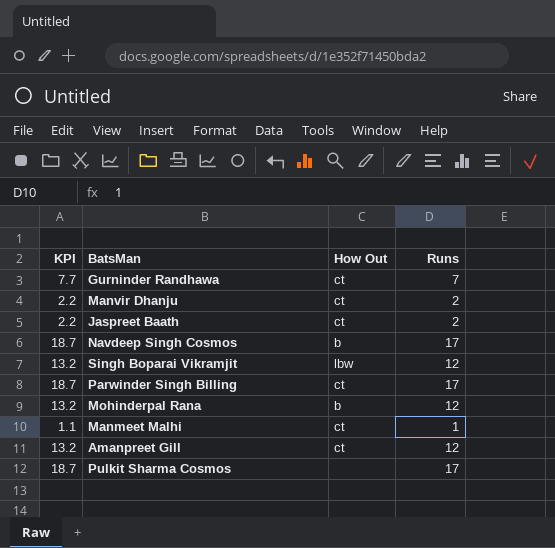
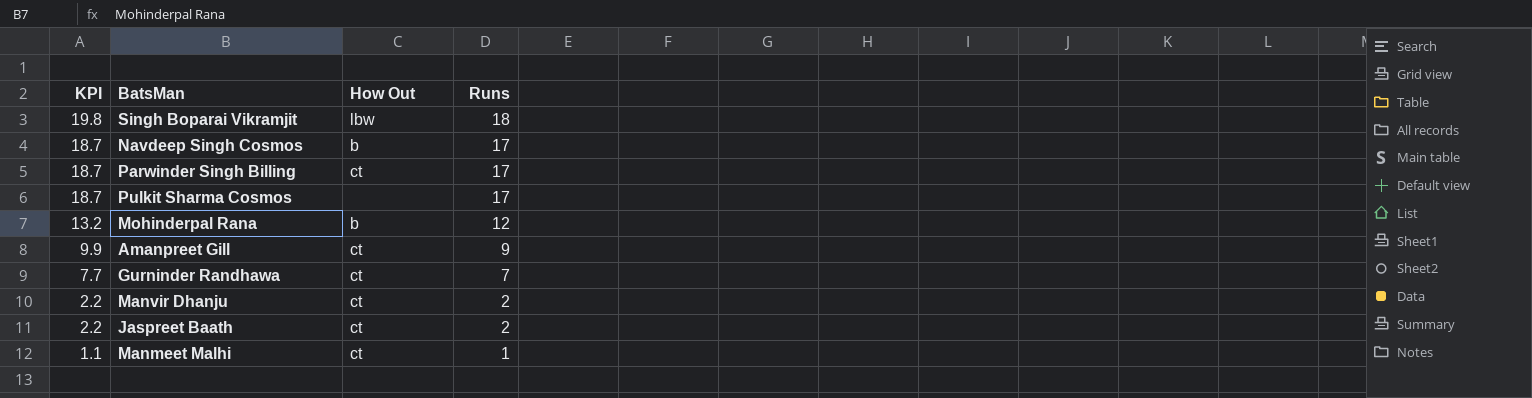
row order: none -> KPI descending
Singh Boparai Vikramjit | KPI: 13.2 -> 19.8
Singh Boparai Vikramjit | Runs: 12 -> 18
Amanpreet Gill | KPI: 13.2 -> 9.9
Amanpreet Gill | Runs: 12 -> 9

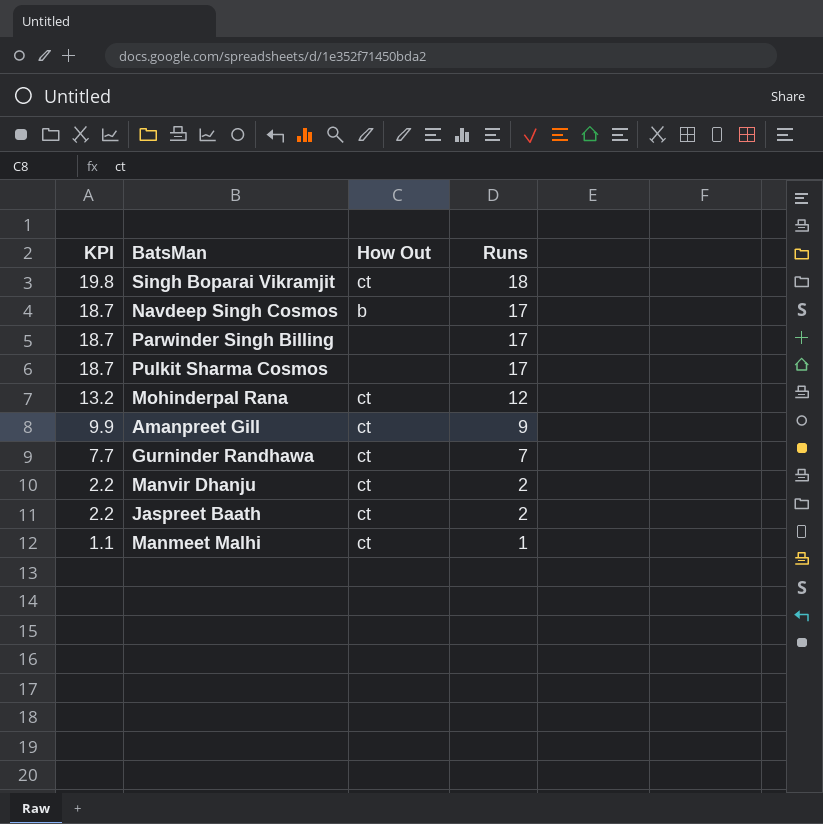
Singh Boparai Vikramjit | How Out: lbw -> ct
Parwinder Singh Billing | How Out: ct -> none
Mohinderpal Rana | How Out: b -> ct

